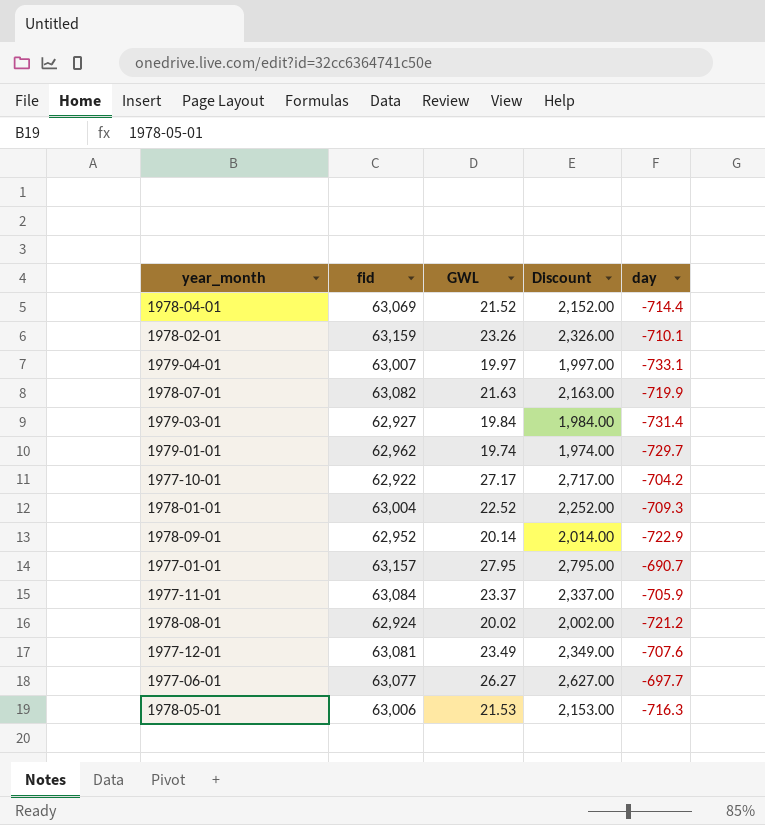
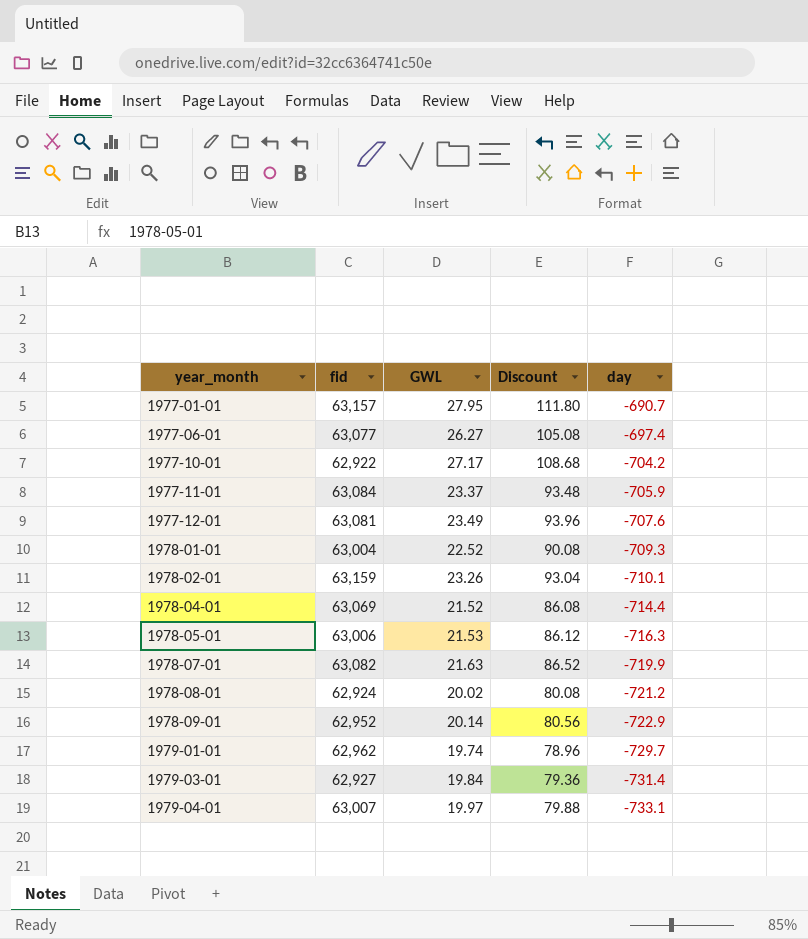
row order: none -> year_month ascending
column Discount | formula: [GWL] * 100 -> [GWL] * 4
1977-06-01 | day: -697.7 -> -697.4

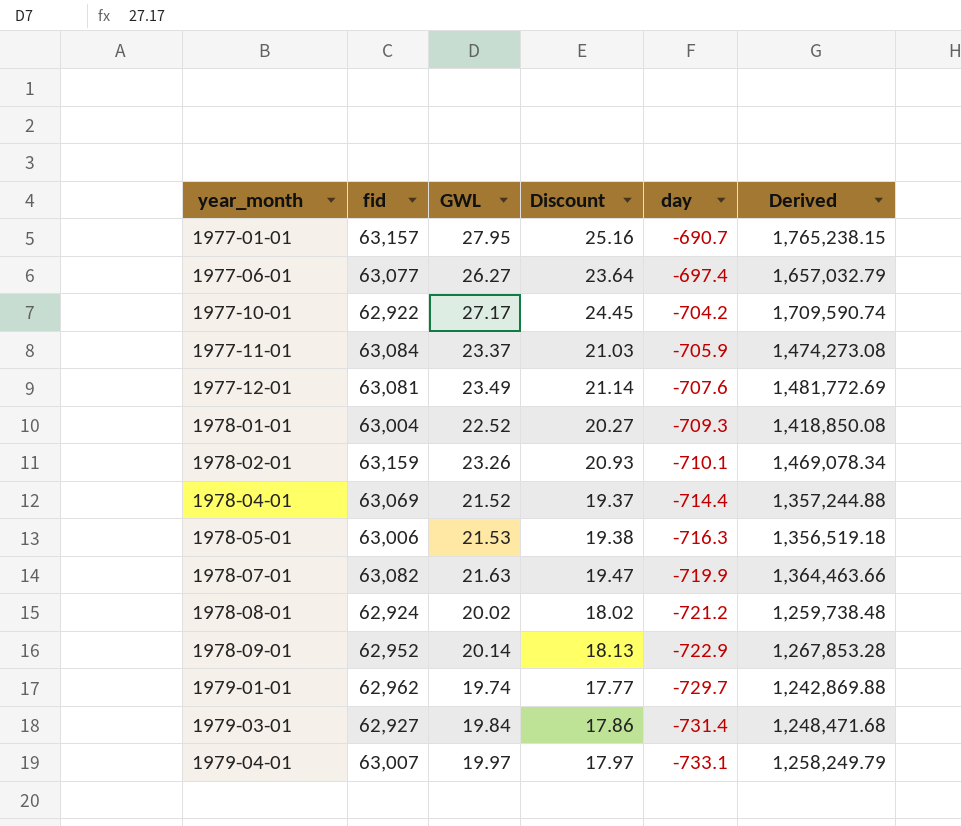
column Discount | formula: [GWL] * 4 -> [GWL] * 0.9
column Derived | formula: none -> [fid] * [GWL]

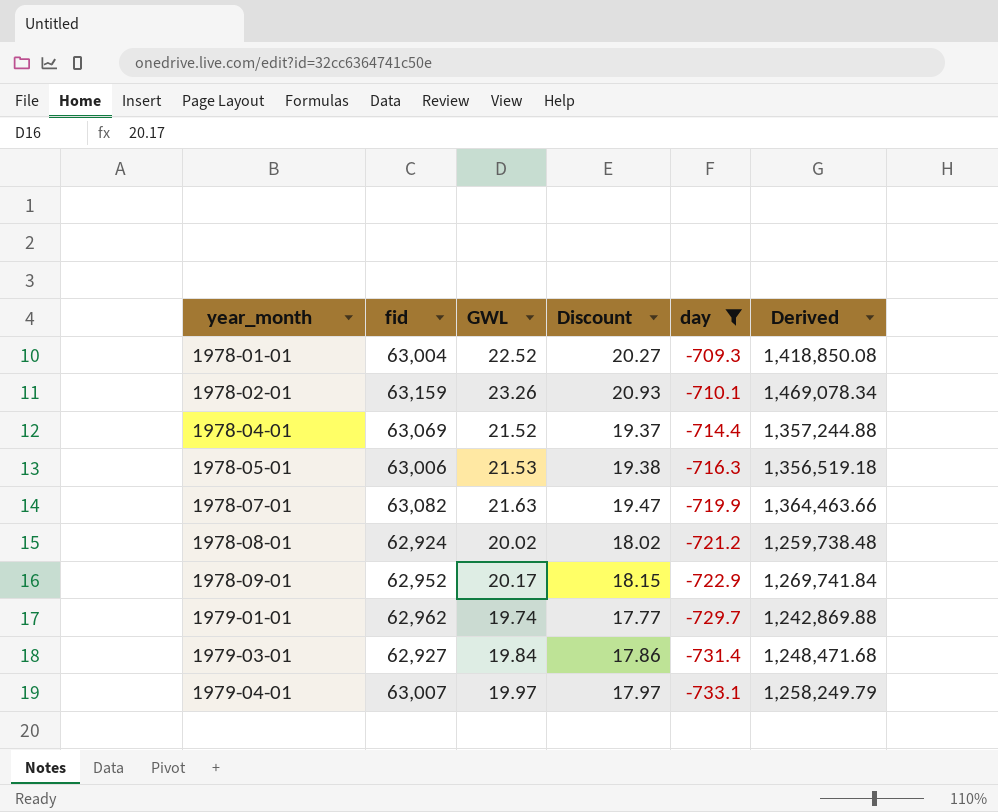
filter: none -> day <= -709.3
1978-09-01 | GWL: 20.14 -> 20.17
1978-09-01 | Discount: 18.13 -> 18.15
1978-09-01 | Derived: 1,267,853.28 -> 1,269,741.84

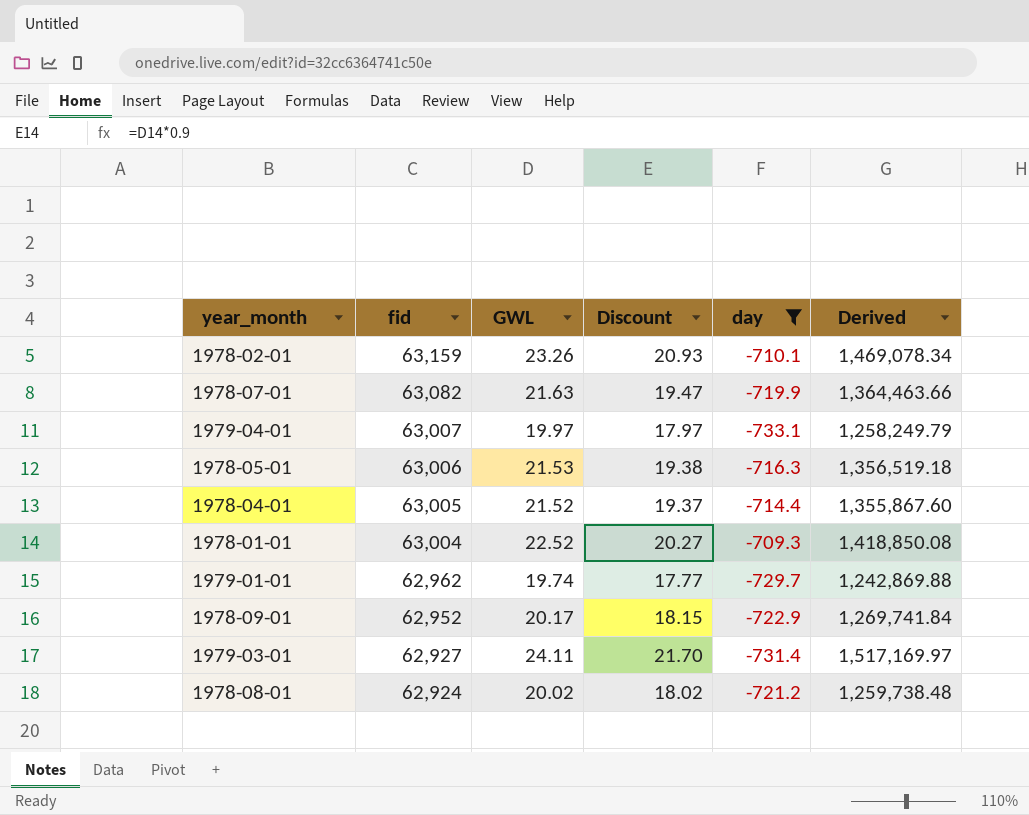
row order: year_month ascending -> fid descending
1978-04-01 | fid: 63,069 -> 63,005
1978-04-01 | Derived: 1,357,244.88 -> 1,355,867.60
1979-03-01 | GWL: 19.84 -> 24.11
1979-03-01 | Discount: 17.86 -> 21.70
1979-03-01 | Derived: 1,248,471.68 -> 1,517,169.97

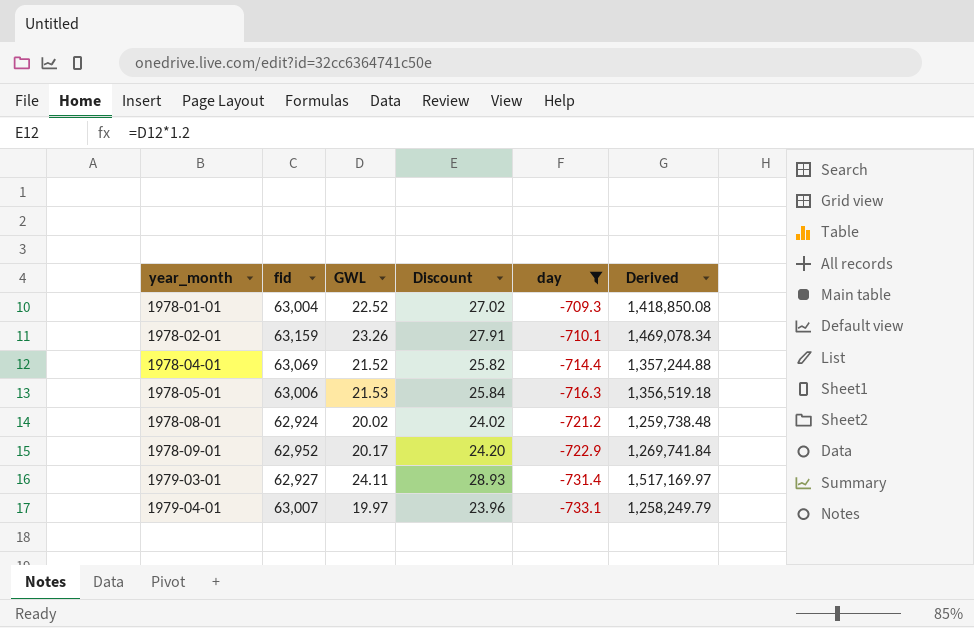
row order: fid descending -> year_month ascending
column Discount | formula: [GWL] * 0.9 -> [GWL] * 1.2
row 1978-07-01: 63,082 | 21.63 | 19.47 | -719.9 | 1,364,463.66 -> none
row 1979-01-01: 62,962 | 19.74 | 17.77 | -729.7 | 1,242,869.88 -> none
1978-04-01 | fid: 63,005 -> 63,069
1978-04-01 | Derived: 1,355,867.60 -> 1,357,244.88

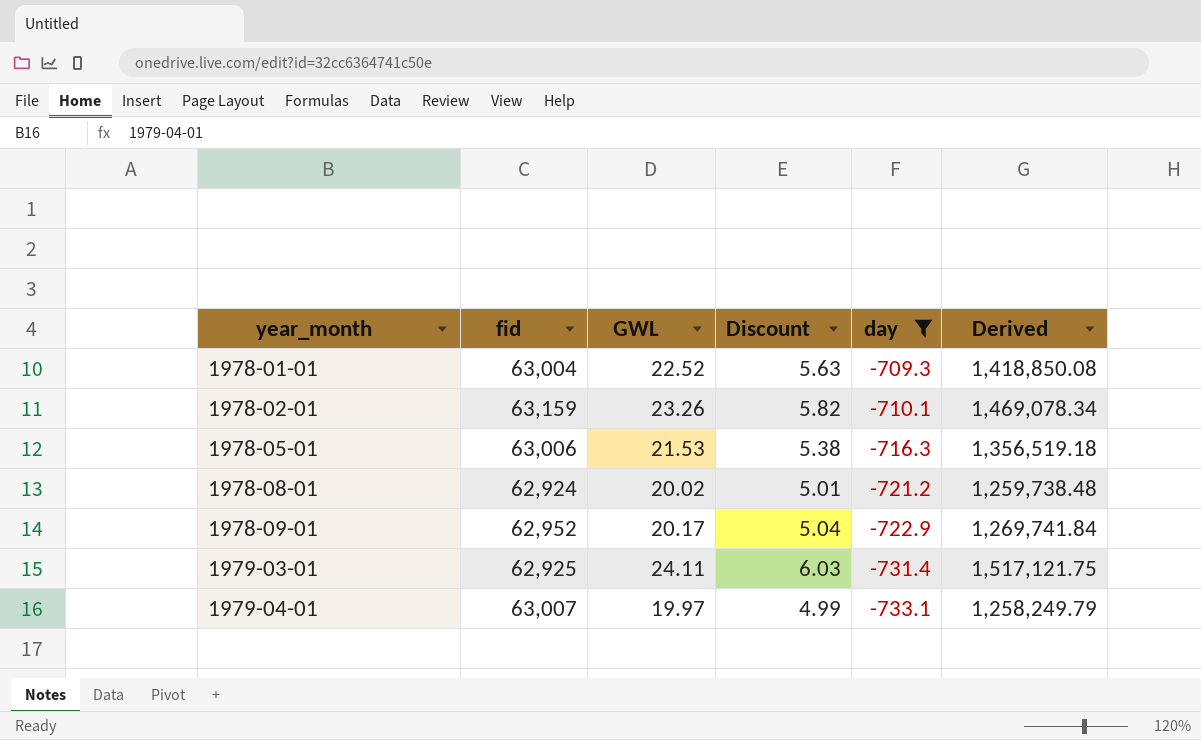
column Discount | formula: [GWL] * 1.2 -> [GWL] * 0.25
row 1978-04-01: 63,069 | 21.52 | 25.82 | -714.4 | 1,357,244.88 -> none
1979-03-01 | fid: 62,927 -> 62,925
1979-03-01 | Derived: 1,517,169.97 -> 1,517,121.75

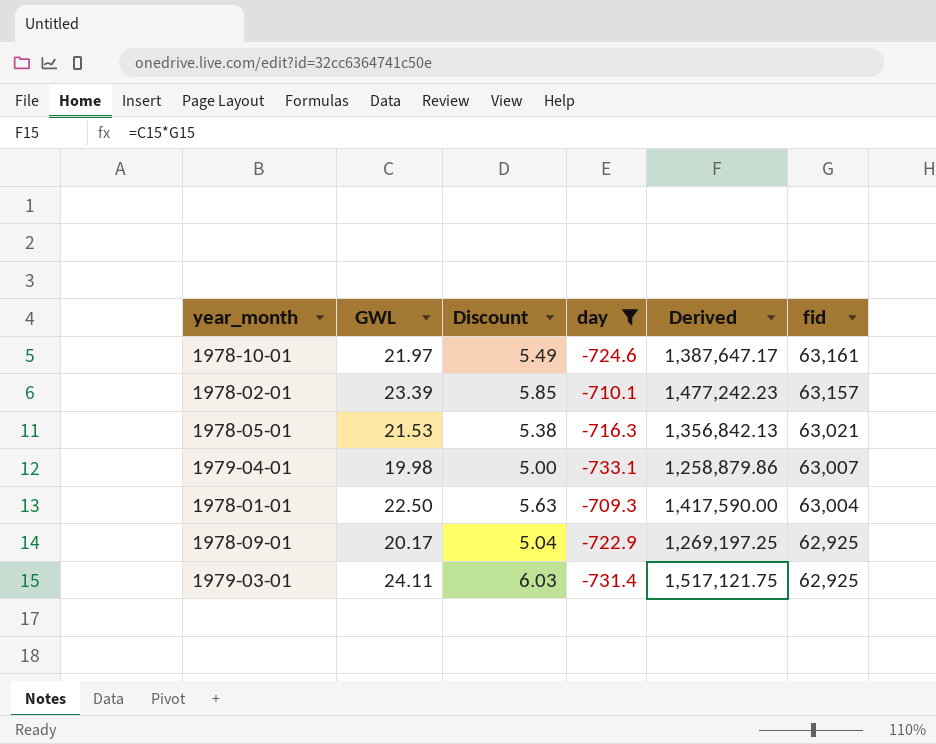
row order: year_month ascending -> fid descending
column fid | position: 2 -> 6
row 1978-08-01: 62,924 | 20.02 | 5.01 | -721.2 | 1,259,738.48 -> none
row 1978-10-01: none -> 21.97 | 5.49 | -724.6 | 1,387,647.17 | 63,161
1978-02-01 | GWL: 23.26 -> 23.39
1978-02-01 | Discount: 5.82 -> 5.85
1978-02-01 | Derived: 1,469,078.34 -> 1,477,242.23
1978-02-01 | fid: 63,159 -> 63,157
1978-05-01 | Derived: 1,356,519.18 -> 1,356,842.13
1978-05-01 | fid: 63,006 -> 63,021
1979-04-01 | GWL: 19.97 -> 19.98
1979-04-01 | Discount: 4.99 -> 5.00
1979-04-01 | Derived: 1,258,249.79 -> 1,258,879.86
1978-01-01 | GWL: 22.52 -> 22.50
1978-01-01 | Derived: 1,418,850.08 -> 1,417,590.00
1978-09-01 | Derived: 1,269,741.84 -> 1,269,197.25
1978-09-01 | fid: 62,952 -> 62,925

